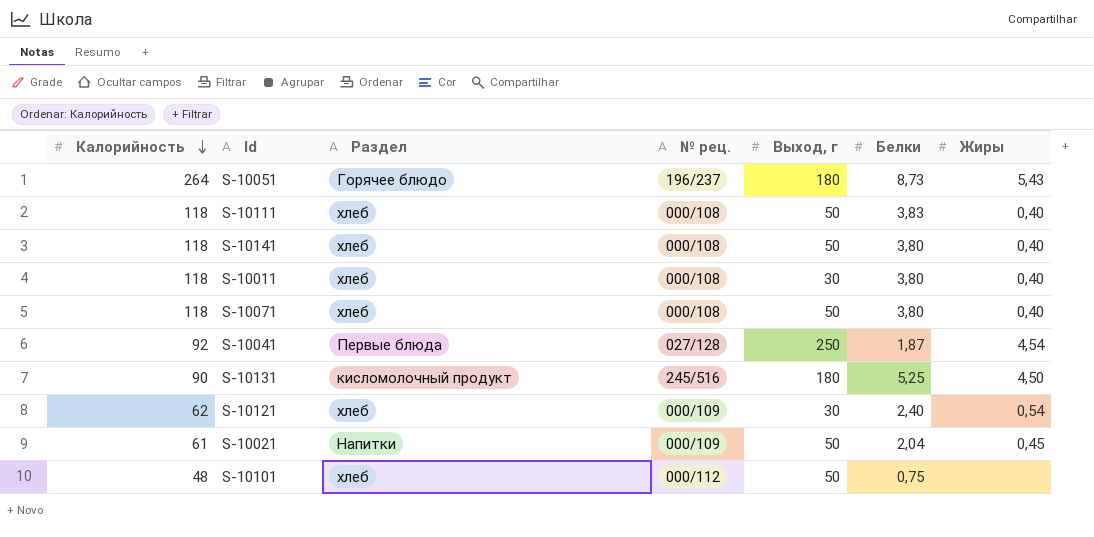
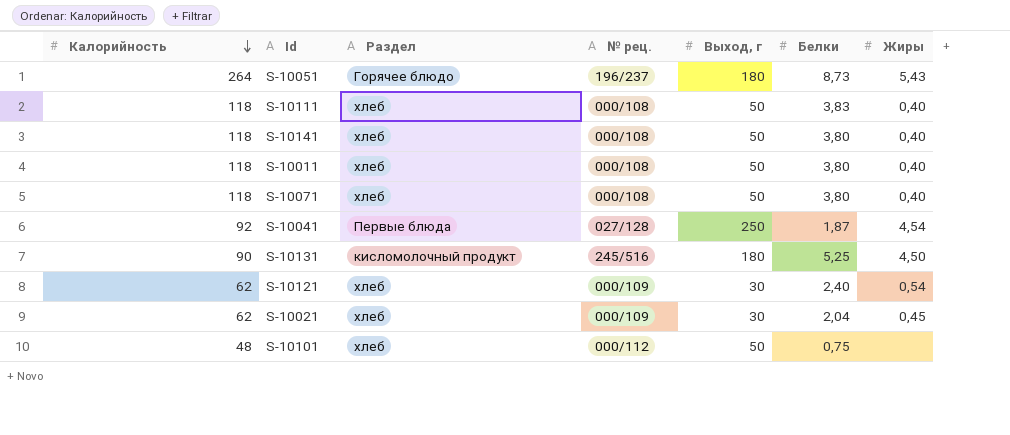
S-10011 | Выход, г: 30 -> 50
S-10021 | Калорийность: 61 -> 62
S-10021 | Раздел: Напитки -> хлеб
S-10021 | Выход, г: 50 -> 30

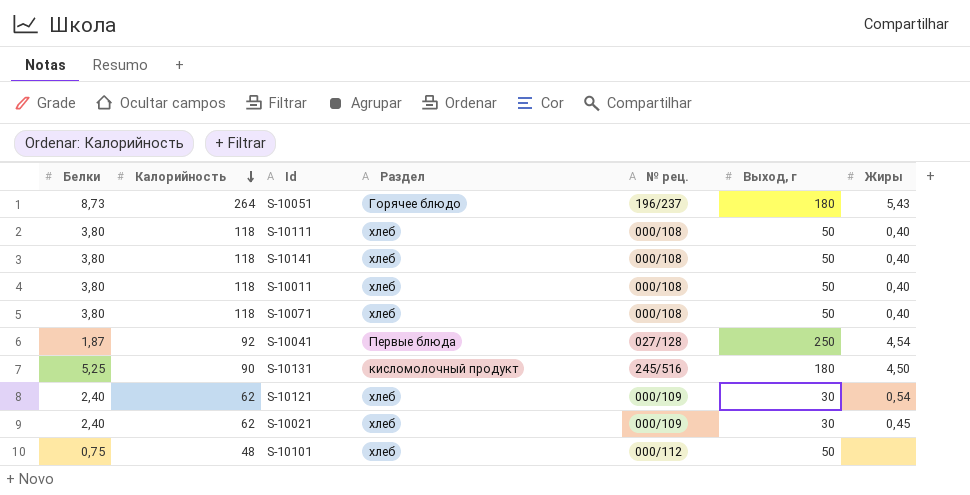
column Белки | position: 6 -> 1
S-10111 | Белки: 3,83 -> 3,80
S-10021 | Белки: 2,04 -> 2,40

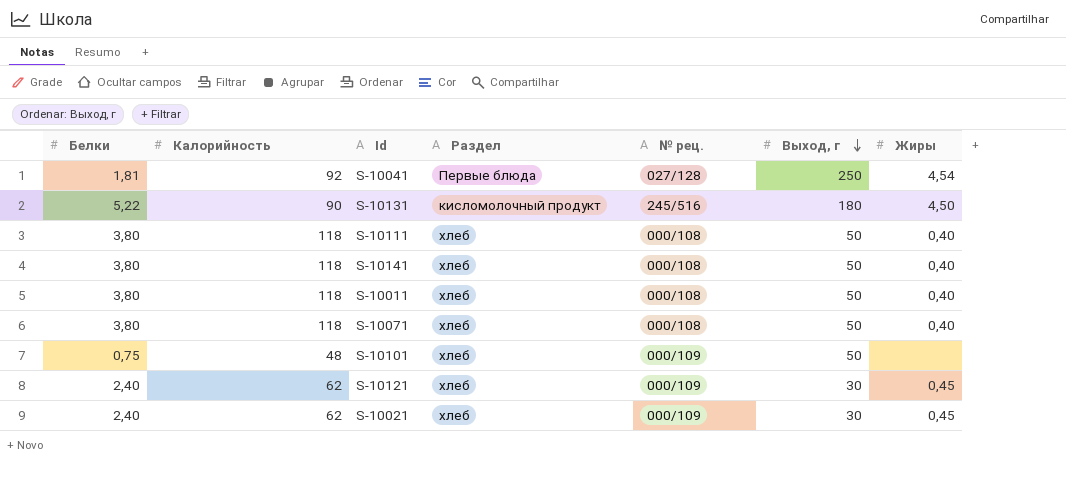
row order: Калорийность descending -> Выход, г descending
row S-10051: 8,73 | 264 | Горячее блюдо | 196/237 | 180 | 5,43 -> none
S-10041 | Белки: 1,87 -> 1,81
S-10131 | Белки: 5,25 -> 5,22
S-10101 | № рец.: 000/112 -> 000/109
S-10121 | Жиры: 0,54 -> 0,45

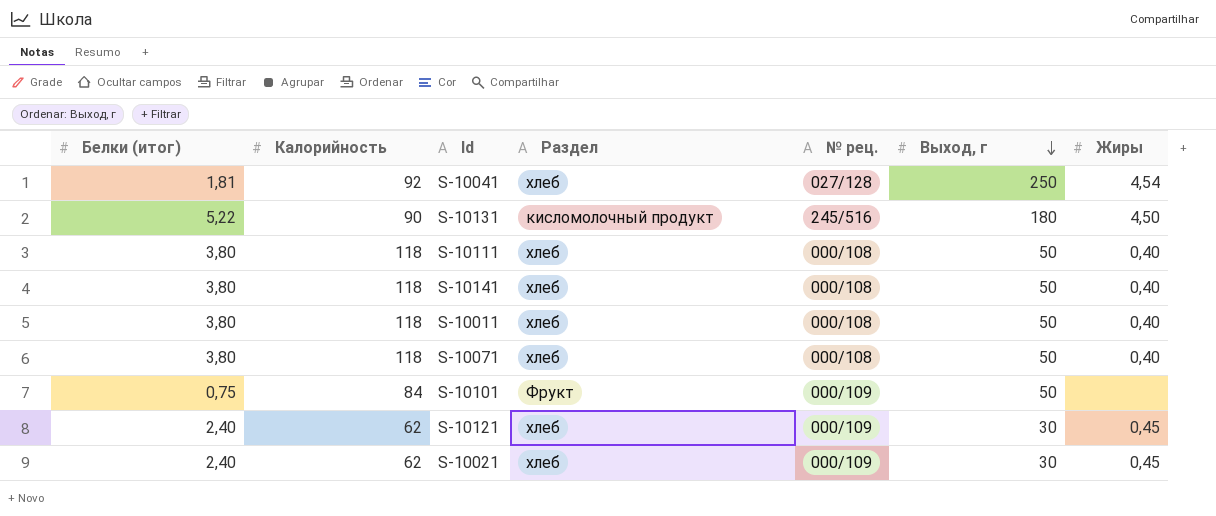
column name: Белки -> Белки (итог)
S-10041 | Раздел: Первые блюда -> хлеб
S-10101 | Калорийность: 48 -> 84
S-10101 | Раздел: хлеб -> Фрукт

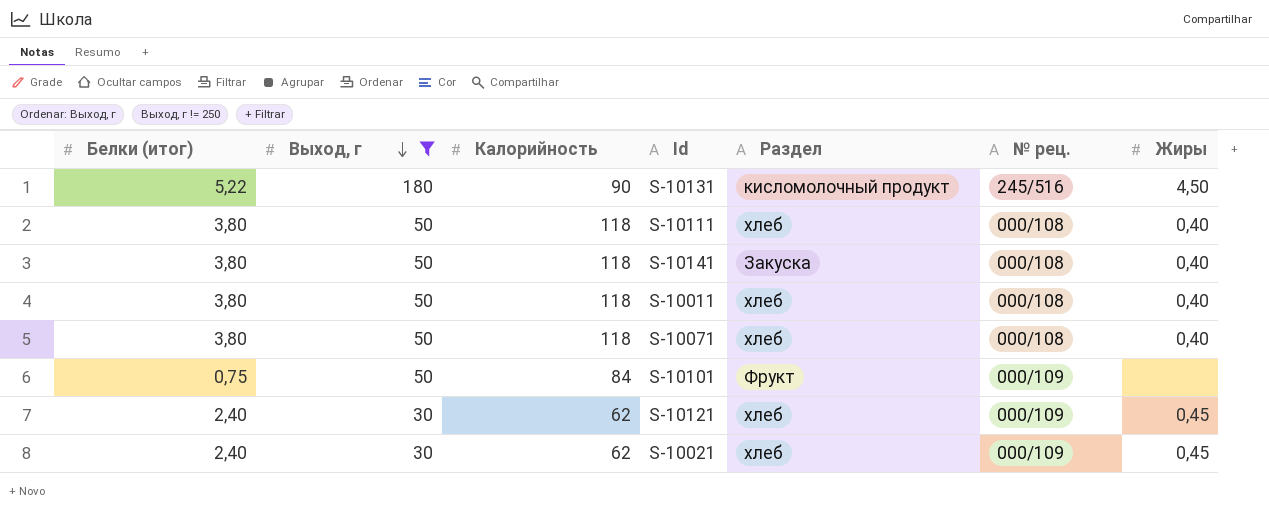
filter: none -> Выход, г != 250
column Выход, г | position: 6 -> 2
S-10141 | Раздел: хлеб -> Закуска

